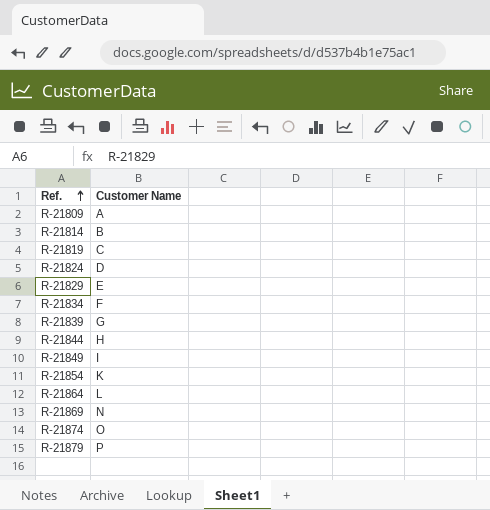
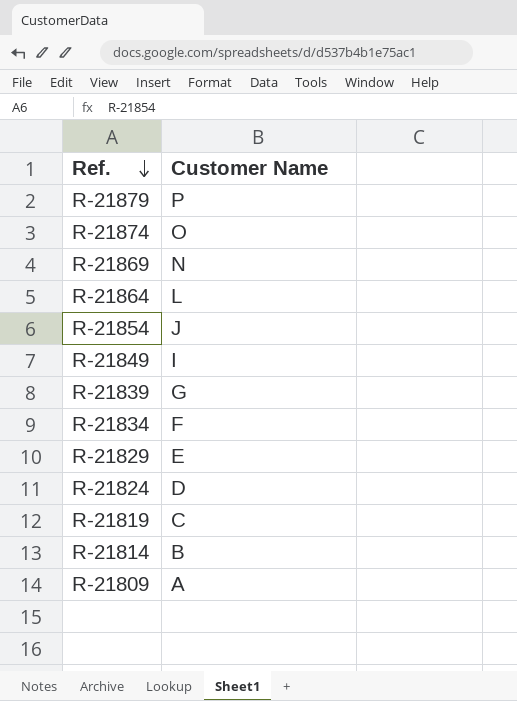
row order: Ref. ascending -> Ref. descending
row R-21844: H -> none
R-21854 | Customer Name: K -> J

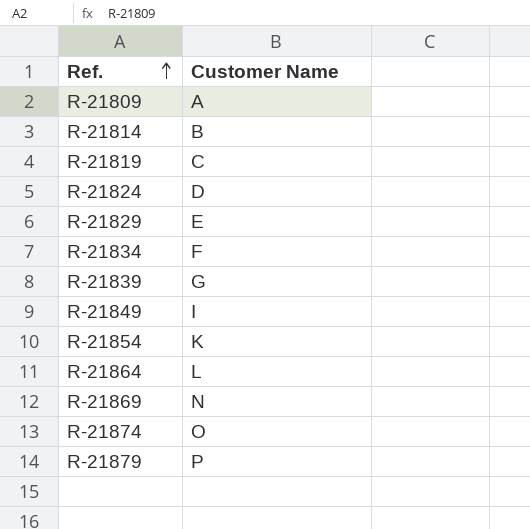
row order: Ref. descending -> Ref. ascending
R-21854 | Customer Name: J -> K

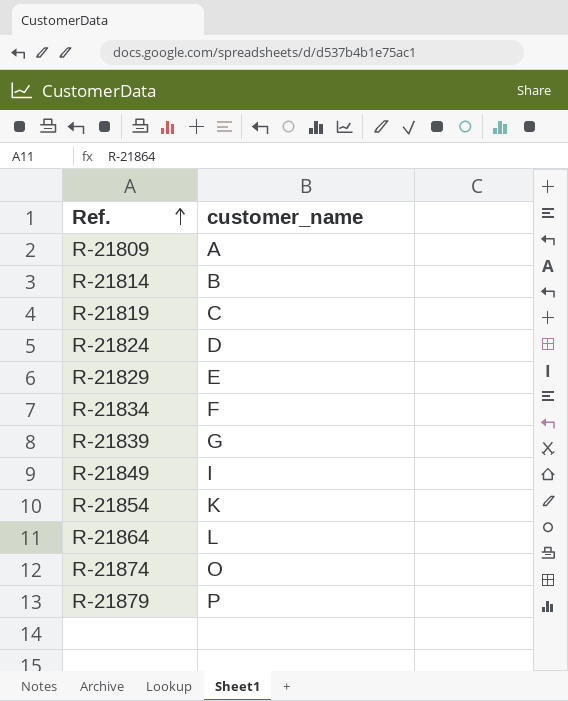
column name: Customer Name -> customer_name
row R-21869: N -> none

